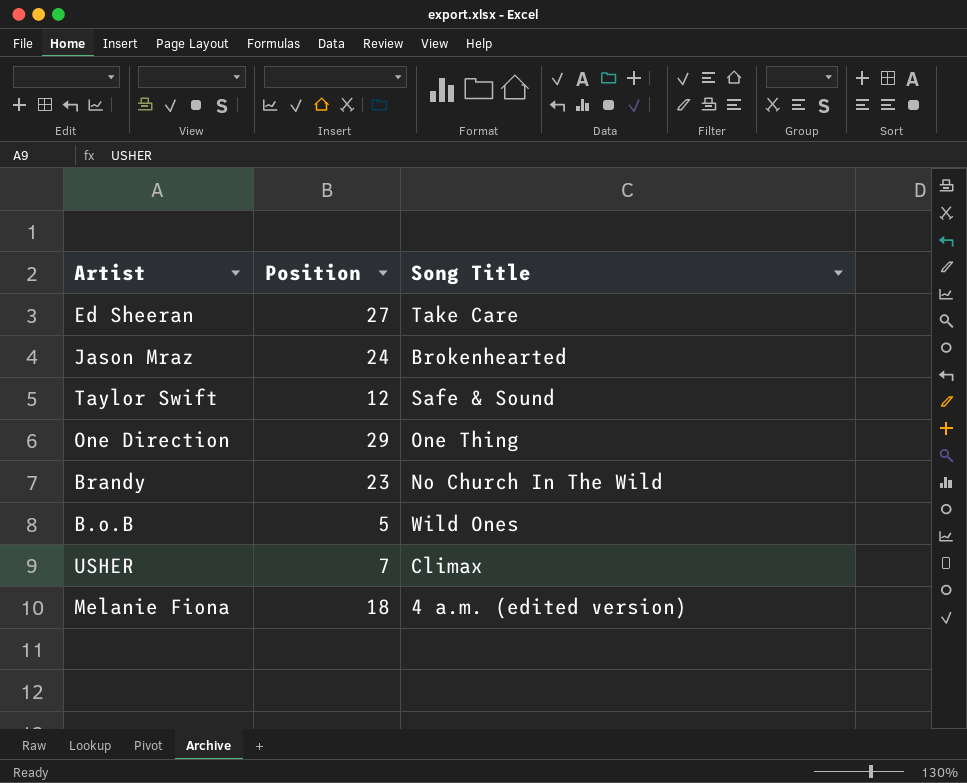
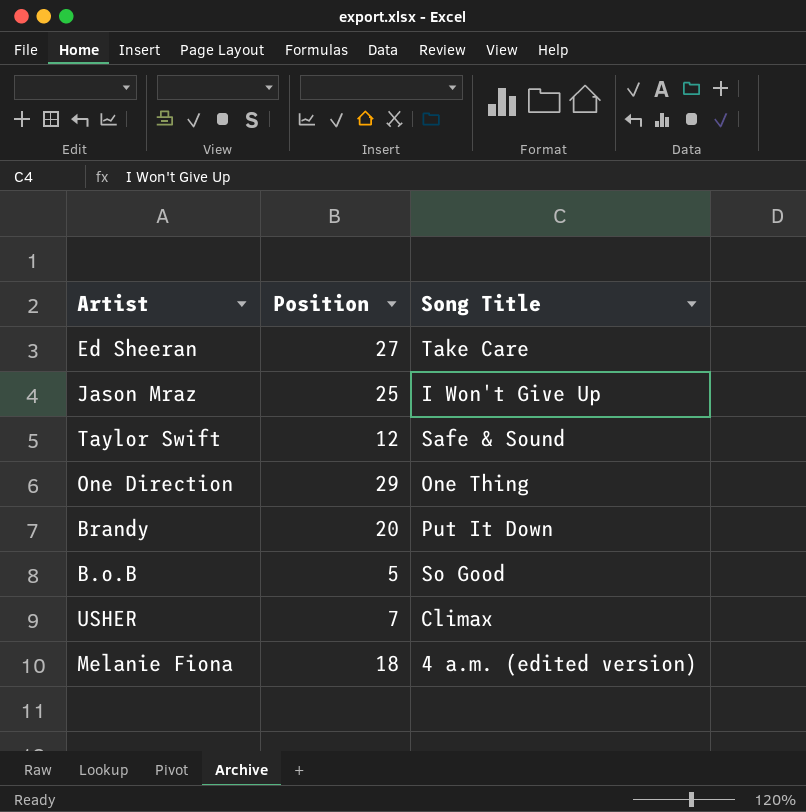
Jason Mraz | Position: 24 -> 25
Jason Mraz | Song Title: Brokenhearted -> I Won't Give Up
Brandy | Position: 23 -> 20
Brandy | Song Title: No Church In The Wild -> Put It Down
B.o.B | Song Title: Wild Ones -> So Good

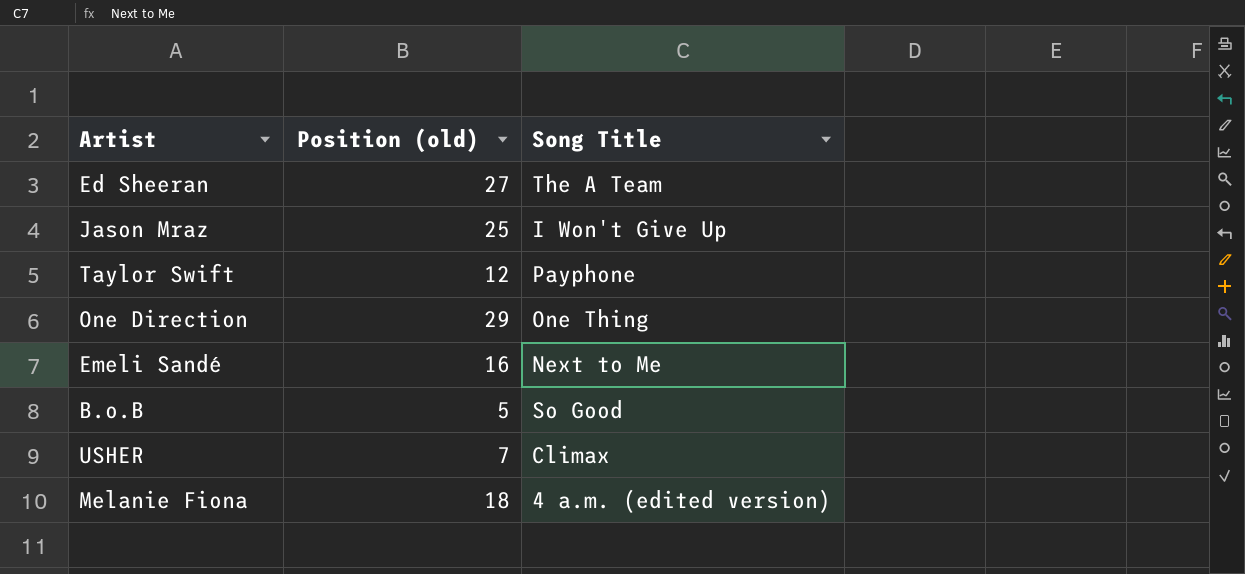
column name: Position -> Position (old)
row Brandy: 20 | Put It Down -> none
Ed Sheeran | Song Title: Take Care -> The A Team
Taylor Swift | Song Title: Safe & Sound -> Payphone
row Emeli Sandé: none -> 16 | Next to Me

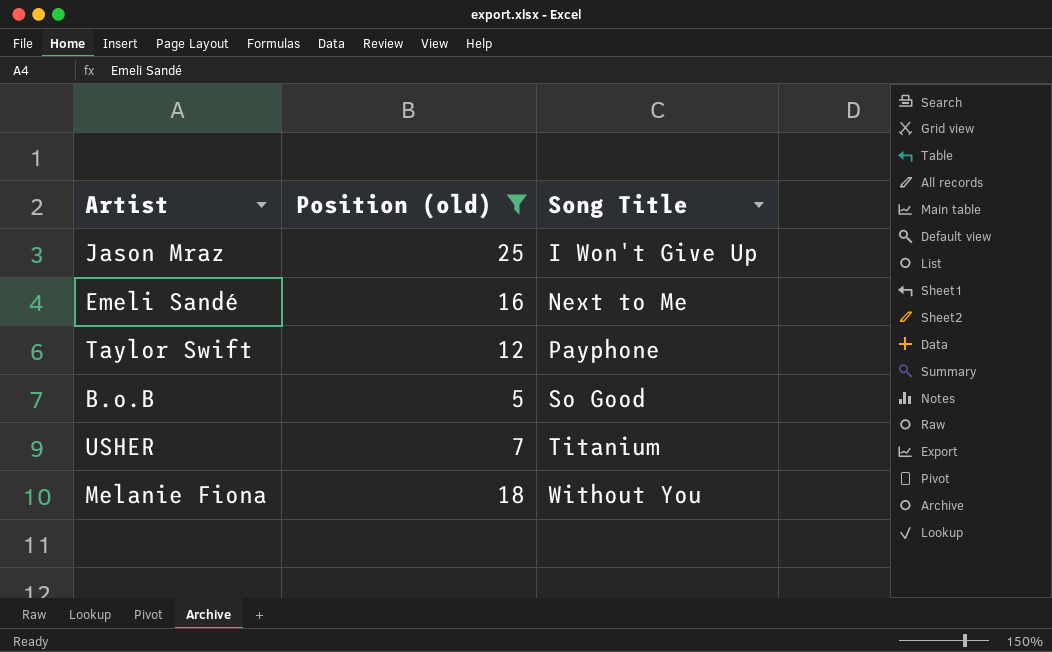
filter: none -> Position (old) <= 25
row order: none -> Song Title ascending
USHER | Song Title: Climax -> Titanium
Melanie Fiona | Song Title: 4 a.m. (edited version) -> Without You

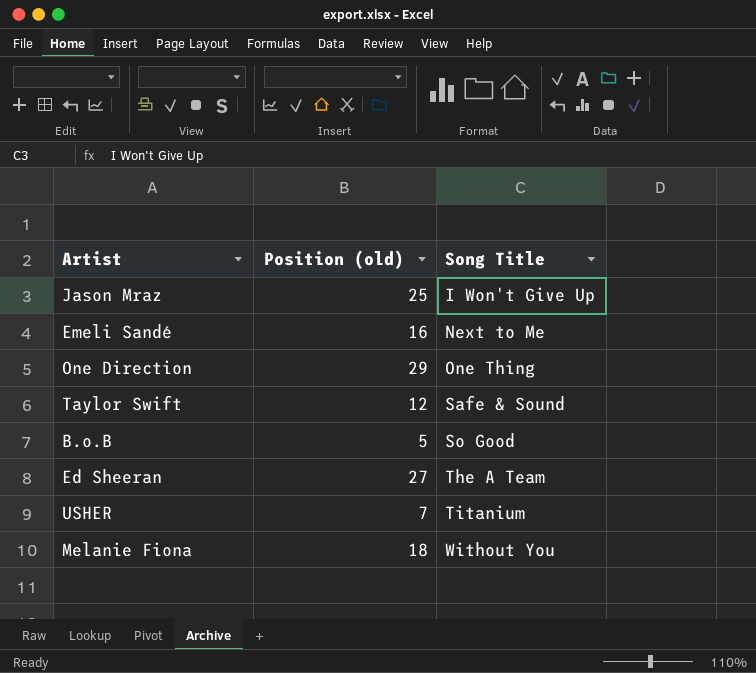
filter: Position (old) <= 25 -> none
Taylor Swift | Song Title: Payphone -> Safe & Sound

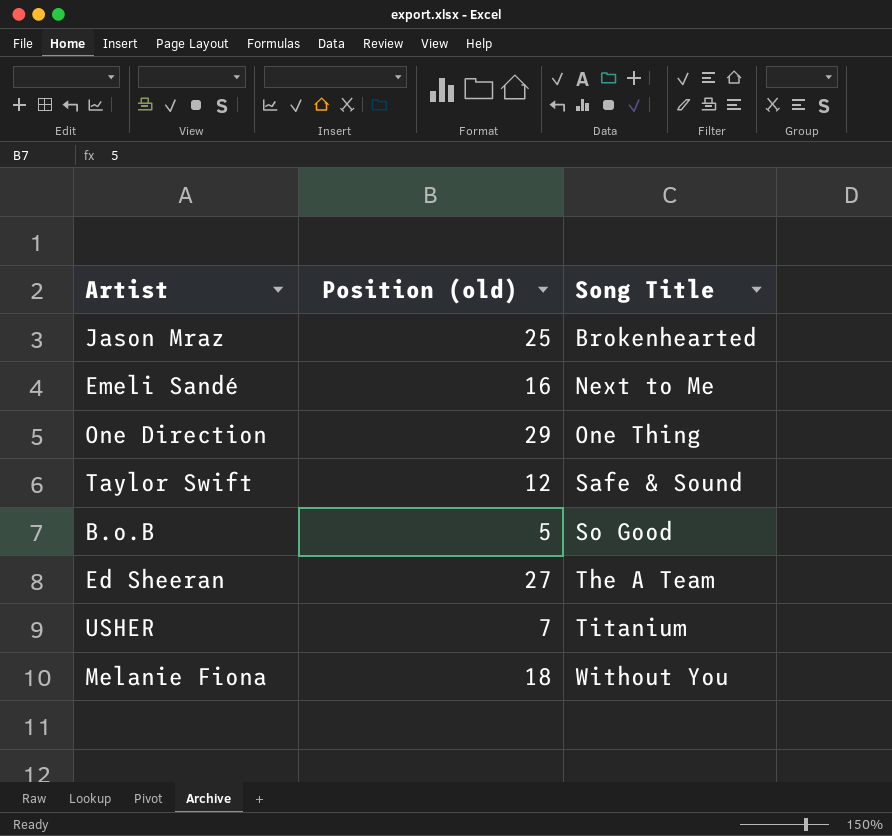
Jason Mraz | Song Title: I Won't Give Up -> Brokenhearted

